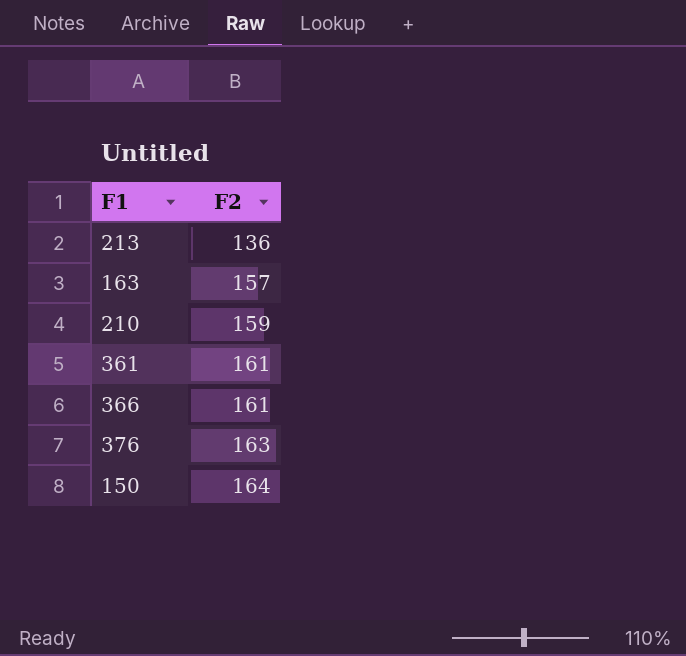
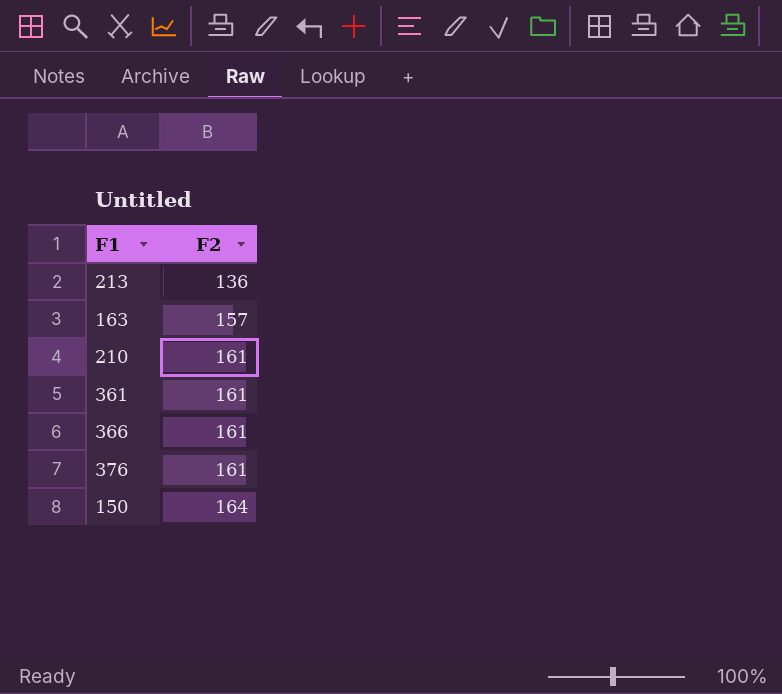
210 | F2: 159 -> 161
376 | F2: 163 -> 161

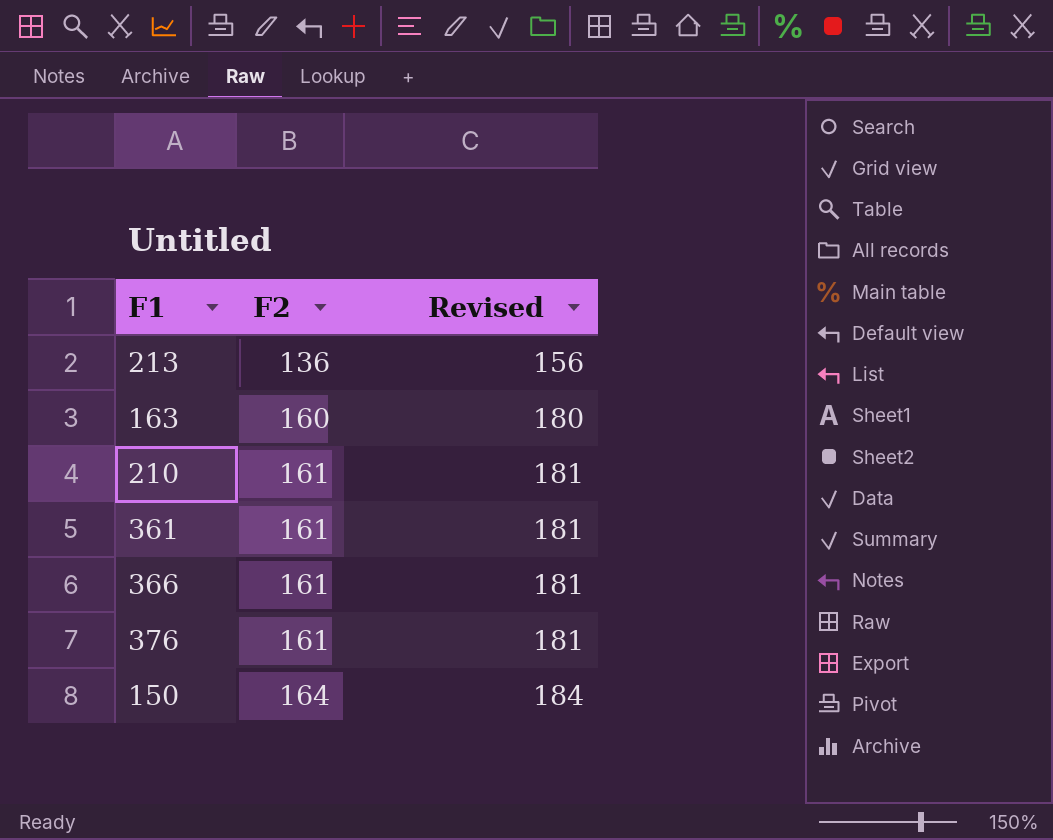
column Revised | formula: none -> [F2] + 20
163 | F2: 157 -> 160

